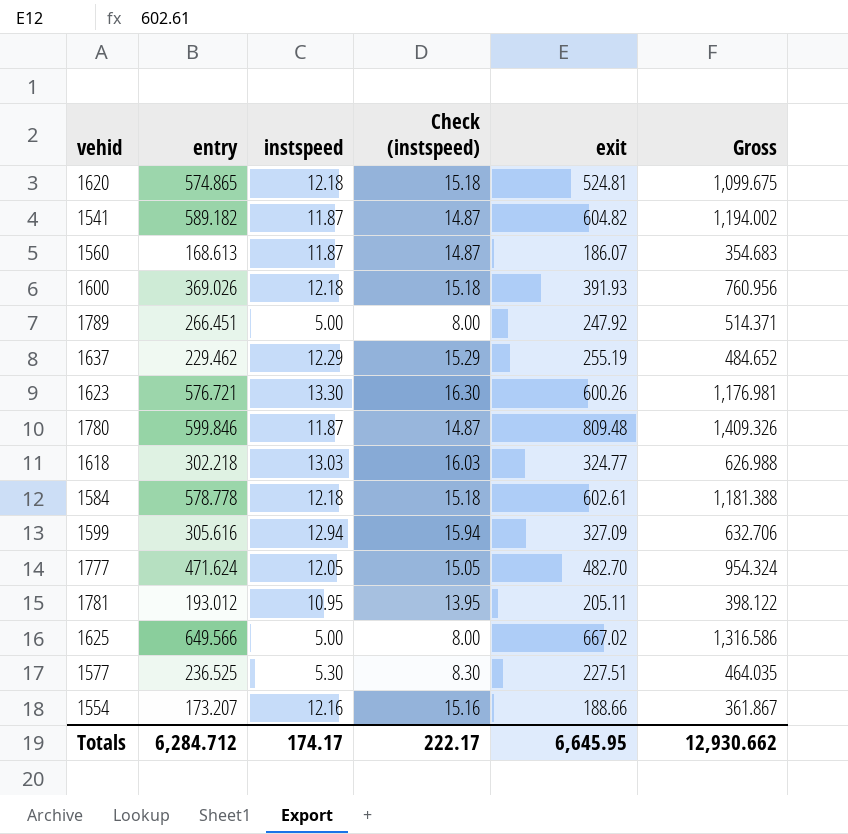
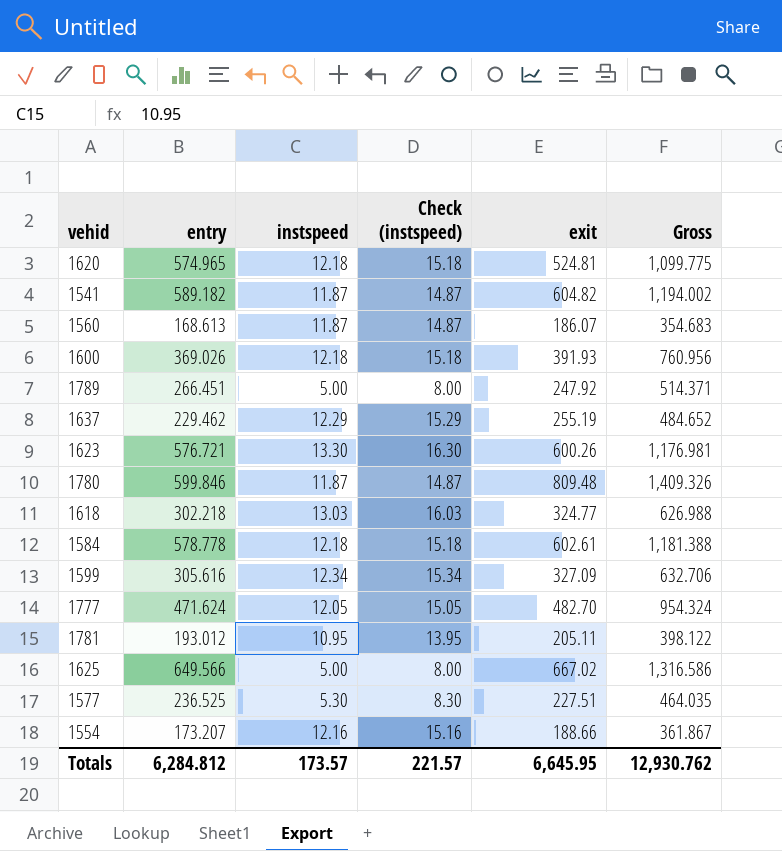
1620 | entry: 574.865 -> 574.965
1620 | Gross: 1,099.675 -> 1,099.775
1599 | instspeed: 12.94 -> 12.34
1599 | Check (instspeed): 15.94 -> 15.34
Totals | entry: 6,284.712 -> 6,284.812
Totals | instspeed: 174.17 -> 173.57
Totals | Check (instspeed): 222.17 -> 221.57
Totals | Gross: 12,930.662 -> 12,930.762

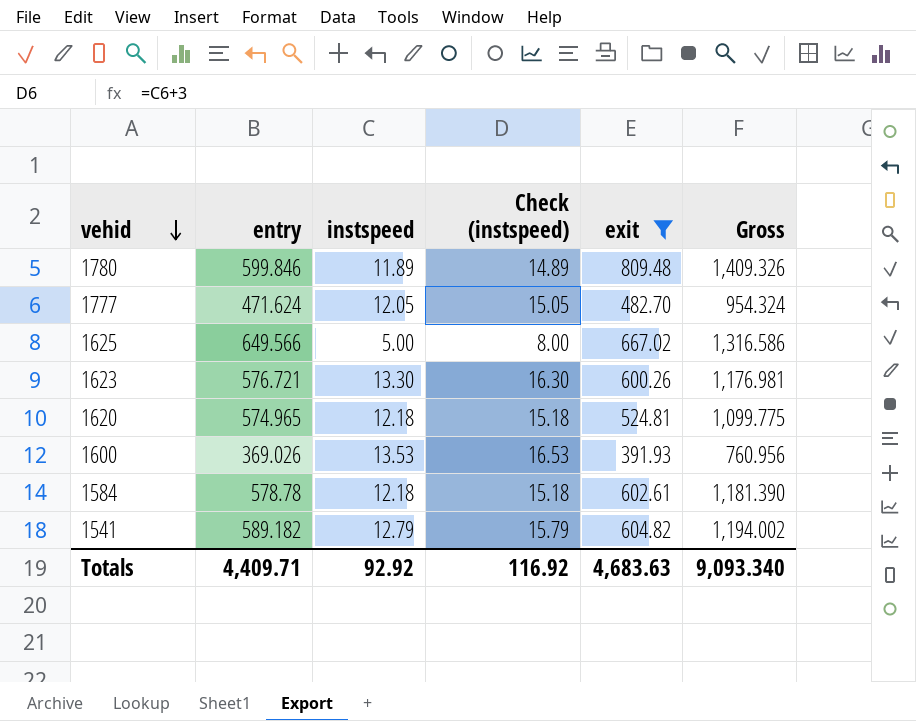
filter: none -> exit >= 391.93
row order: none -> vehid descending
1780 | instspeed: 11.87 -> 11.89
1780 | Check (instspeed): 14.87 -> 14.89
1600 | instspeed: 12.18 -> 13.53
1600 | Check (instspeed): 15.18 -> 16.53
1584 | entry: 578.778 -> 578.78
1584 | Gross: 1,181.388 -> 1,181.390
1541 | instspeed: 11.87 -> 12.79
1541 | Check (instspeed): 14.87 -> 15.79
Totals | entry: 6,284.812 -> 4,409.71
Totals | instspeed: 173.57 -> 92.92
Totals | Check (instspeed): 221.57 -> 116.92
Totals | exit: 6,645.95 -> 4,683.63
Totals | Gross: 12,930.762 -> 9,093.340

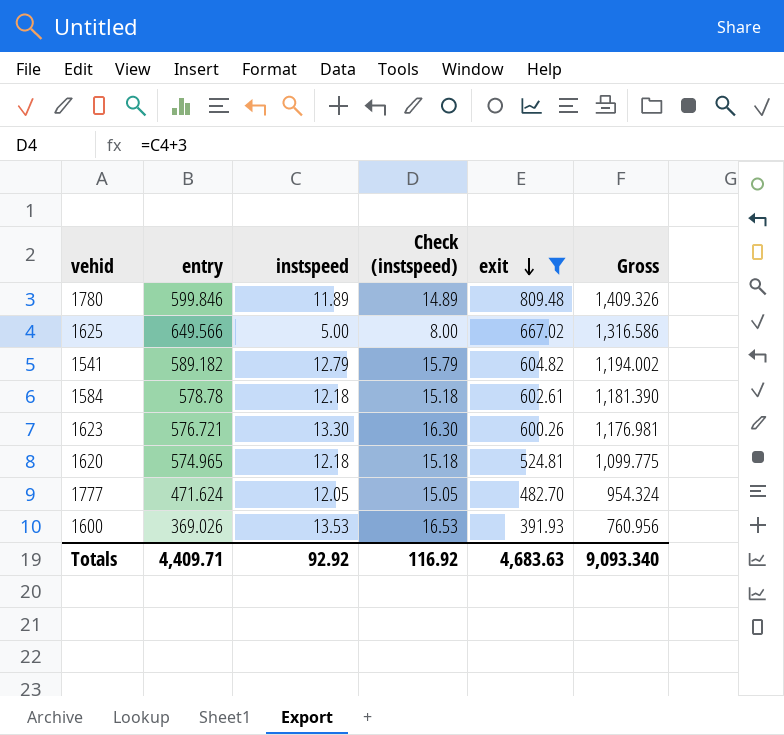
row order: vehid descending -> exit descending

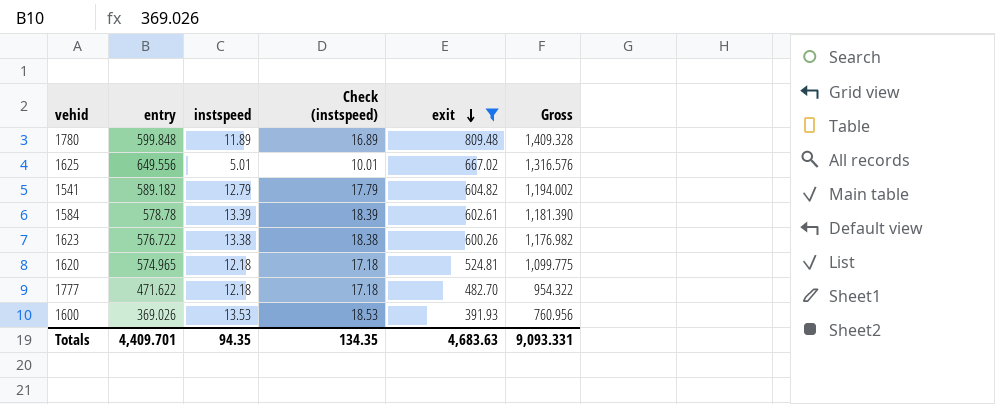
column Check (instspeed) | formula: [instspeed] + 3 -> [instspeed] + 5
1780 | entry: 599.846 -> 599.848
1780 | Gross: 1,409.326 -> 1,409.328
1625 | entry: 649.566 -> 649.556
1625 | instspeed: 5.00 -> 5.01
1625 | Gross: 1,316.586 -> 1,316.576
1584 | instspeed: 12.18 -> 13.39
1623 | entry: 576.721 -> 576.722
1623 | instspeed: 13.30 -> 13.38
1623 | Gross: 1,176.981 -> 1,176.982
1777 | entry: 471.624 -> 471.622
1777 | instspeed: 12.05 -> 12.18
1777 | Gross: 954.324 -> 954.322
Totals | entry: 4,409.71 -> 4,409.701
Totals | instspeed: 92.92 -> 94.35
Totals | Check (instspeed): 116.92 -> 134.35
Totals | Gross: 9,093.340 -> 9,093.331

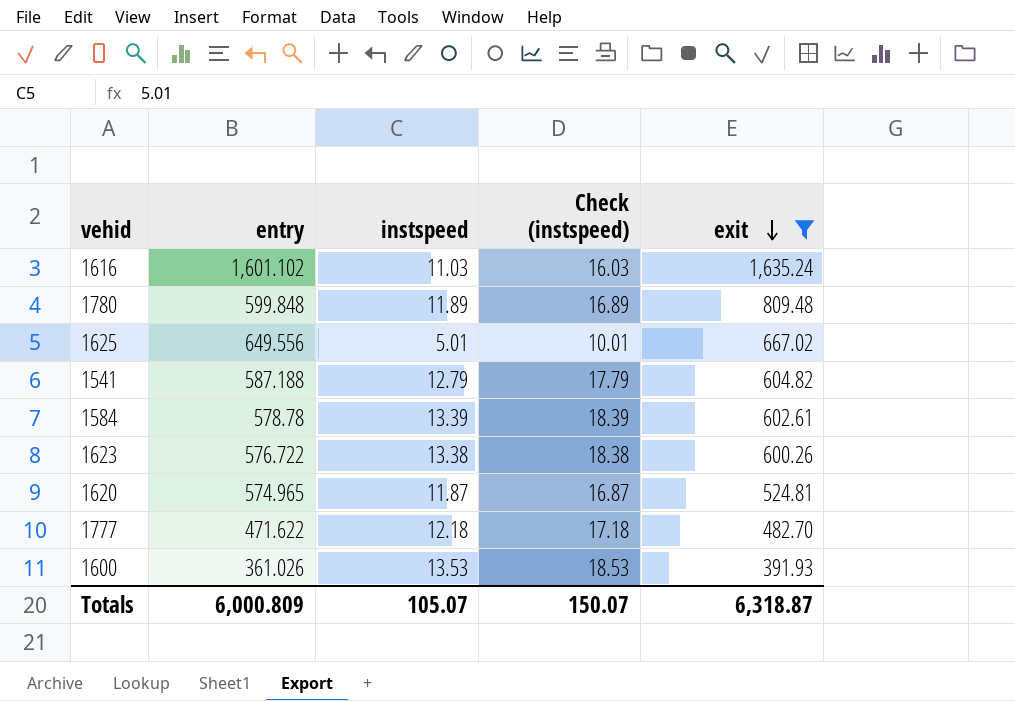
column Gross | formula: [entry] + [exit] -> none
row 1616: none -> 1,601.102 | 11.03 | 16.03 | 1,635.24
1541 | entry: 589.182 -> 587.188
1620 | instspeed: 12.18 -> 11.87
1620 | Check (instspeed): 17.18 -> 16.87
1600 | entry: 369.026 -> 361.026
Totals | entry: 4,409.701 -> 6,000.809
Totals | instspeed: 94.35 -> 105.07
Totals | Check (instspeed): 134.35 -> 150.07
Totals | exit: 4,683.63 -> 6,318.87

